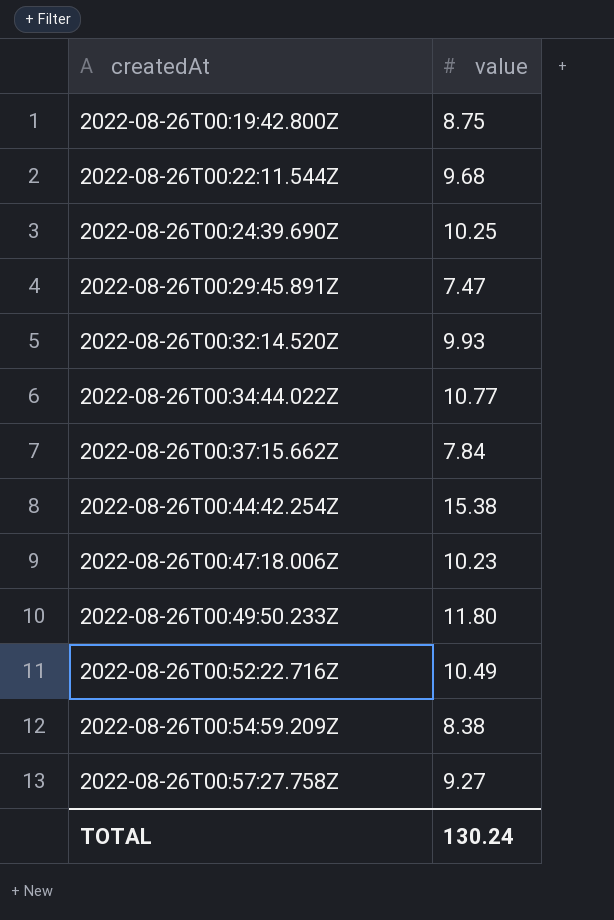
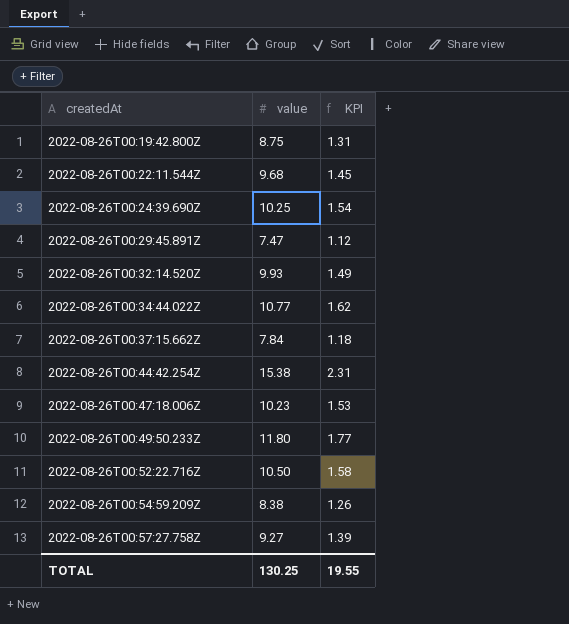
column KPI | formula: none -> [value] * 0.15
2022-08-26T00:52:22.716Z | value: 10.49 -> 10.50
TOTAL | value: 130.24 -> 130.25

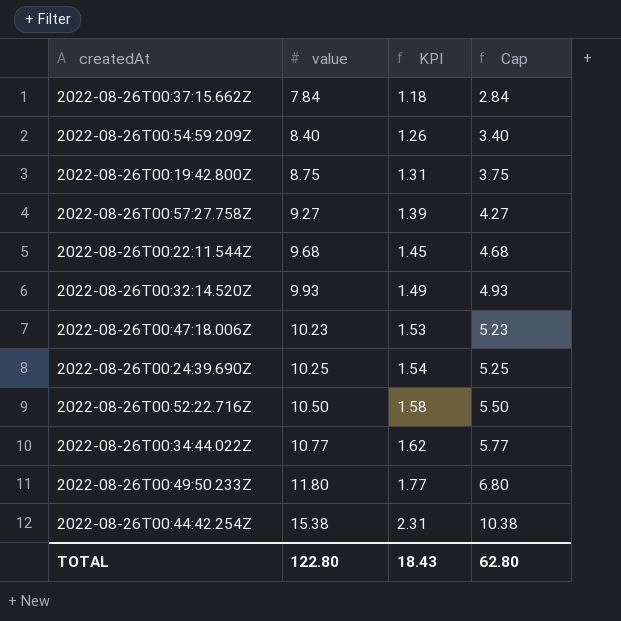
row order: createdAt ascending -> value ascending
column Cap | formula: none -> [value] - 5
row 2022-08-26T00:29:45.891Z: 7.47 | 1.12 -> none
2022-08-26T00:54:59.209Z | value: 8.38 -> 8.40
TOTAL | value: 130.25 -> 122.80
TOTAL | KPI: 19.55 -> 18.43

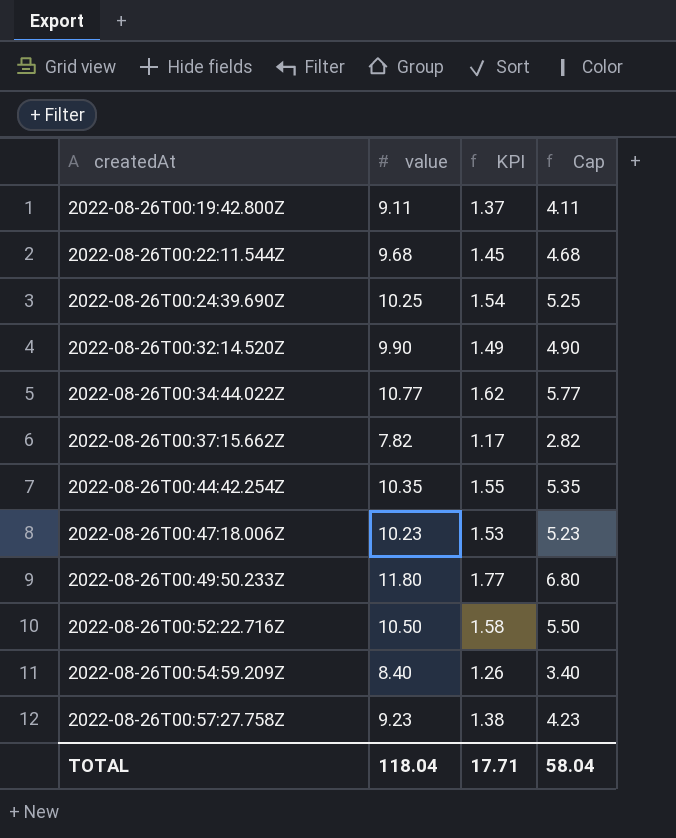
row order: value ascending -> createdAt ascending
2022-08-26T00:19:42.800Z | value: 8.75 -> 9.11
2022-08-26T00:19:42.800Z | KPI: 1.31 -> 1.37
2022-08-26T00:19:42.800Z | Cap: 3.75 -> 4.11
2022-08-26T00:32:14.520Z | value: 9.93 -> 9.90
2022-08-26T00:32:14.520Z | Cap: 4.93 -> 4.90
2022-08-26T00:37:15.662Z | value: 7.84 -> 7.82
2022-08-26T00:37:15.662Z | KPI: 1.18 -> 1.17
2022-08-26T00:37:15.662Z | Cap: 2.84 -> 2.82
2022-08-26T00:44:42.254Z | value: 15.38 -> 10.35
2022-08-26T00:44:42.254Z | KPI: 2.31 -> 1.55
2022-08-26T00:44:42.254Z | Cap: 10.38 -> 5.35
2022-08-26T00:57:27.758Z | value: 9.27 -> 9.23
2022-08-26T00:57:27.758Z | KPI: 1.39 -> 1.38
2022-08-26T00:57:27.758Z | Cap: 4.27 -> 4.23
TOTAL | value: 122.80 -> 118.04
TOTAL | KPI: 18.43 -> 17.71
TOTAL | Cap: 62.80 -> 58.04

